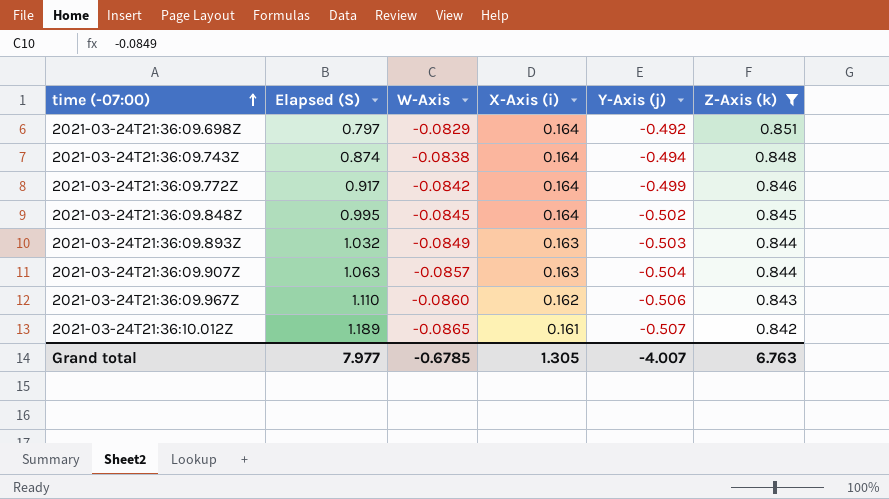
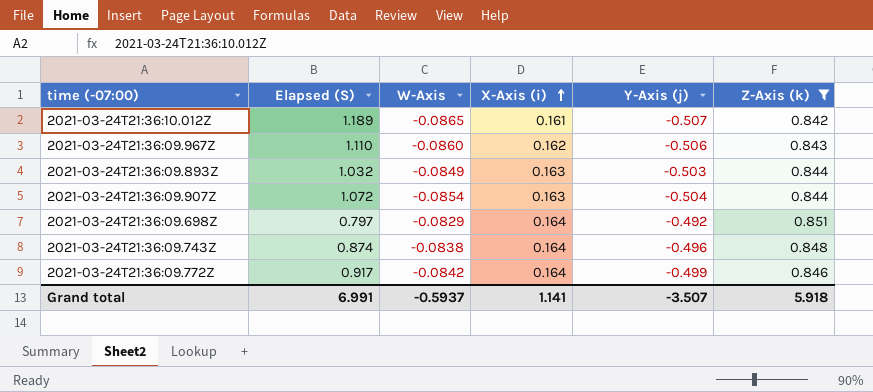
row order: time (-07:00) ascending -> X-Axis (i) ascending
row 2021-03-24T21:36:09.848Z: 0.995 | -0.0845 | 0.164 | -0.502 | 0.845 -> none
2021-03-24T21:36:09.907Z | Elapsed (S): 1.063 -> 1.072
2021-03-24T21:36:09.907Z | W-Axis: -0.0857 -> -0.0854
2021-03-24T21:36:09.743Z | Y-Axis (j): -0.494 -> -0.496
Grand total | Elapsed (S): 7.977 -> 6.991
Grand total | W-Axis: -0.6785 -> -0.5937
Grand total | X-Axis (i): 1.305 -> 1.141
Grand total | Y-Axis (j): -4.007 -> -3.507
Grand total | Z-Axis (k): 6.763 -> 5.918

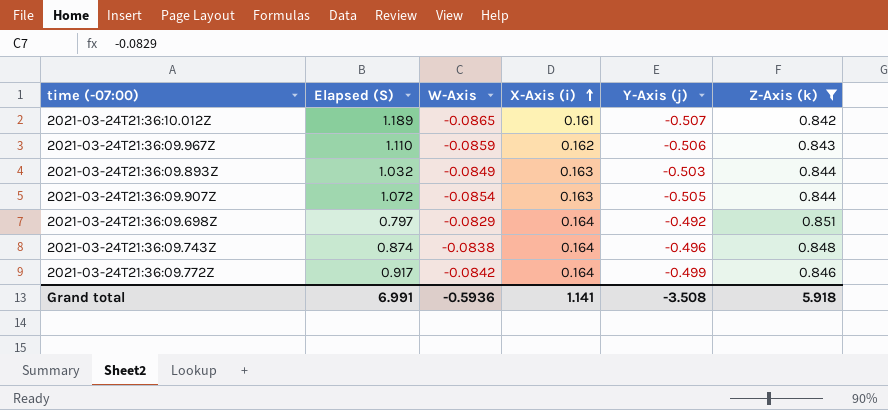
2021-03-24T21:36:09.967Z | W-Axis: -0.0860 -> -0.0859
2021-03-24T21:36:09.907Z | Y-Axis (j): -0.504 -> -0.505
Grand total | W-Axis: -0.5937 -> -0.5936
Grand total | Y-Axis (j): -3.507 -> -3.508

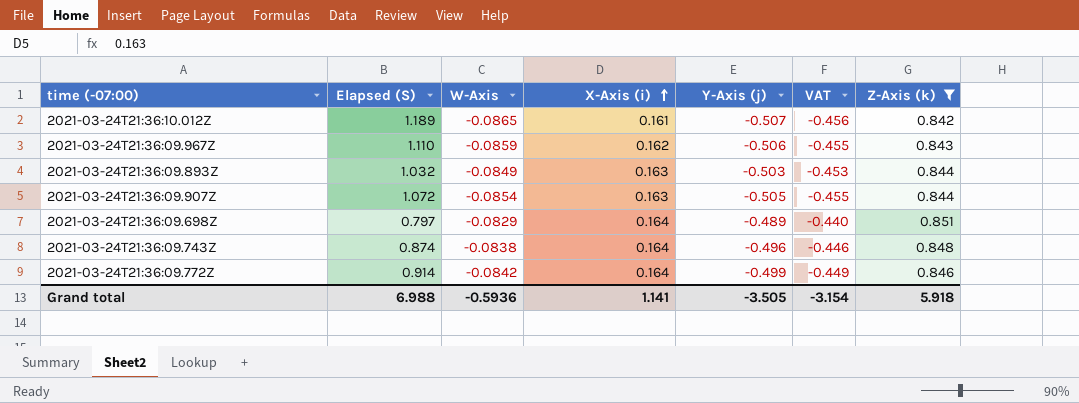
column VAT | formula: none -> [Y-Axis (j)] * 0.9
2021-03-24T21:36:09.698Z | Y-Axis (j): -0.492 -> -0.489
2021-03-24T21:36:09.772Z | Elapsed (S): 0.917 -> 0.914
Grand total | Elapsed (S): 6.991 -> 6.988
Grand total | Y-Axis (j): -3.508 -> -3.505

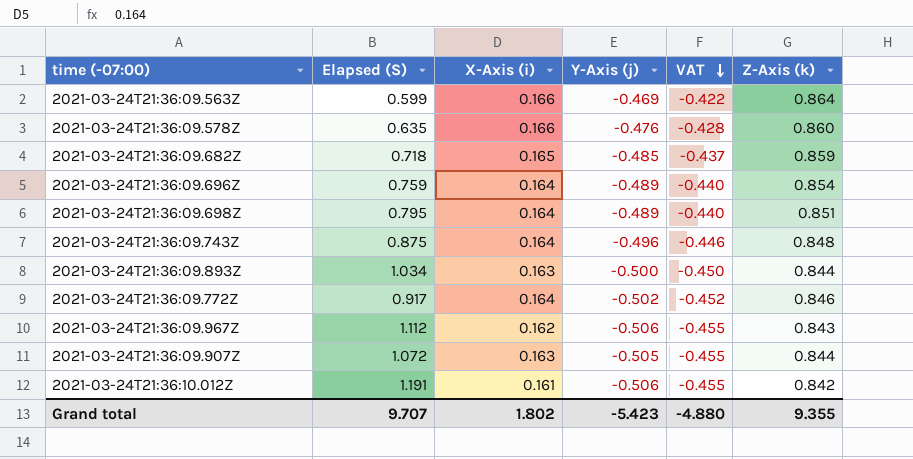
filter: Z-Axis (k) <= 0.851 -> none
row order: X-Axis (i) ascending -> VAT descending
column W-Axis | position: 3 -> none
2021-03-24T21:36:09.698Z | Elapsed (S): 0.797 -> 0.795
2021-03-24T21:36:09.743Z | Elapsed (S): 0.874 -> 0.875
2021-03-24T21:36:09.893Z | Elapsed (S): 1.032 -> 1.034
2021-03-24T21:36:09.893Z | Y-Axis (j): -0.503 -> -0.500
2021-03-24T21:36:09.893Z | VAT: -0.453 -> -0.450
2021-03-24T21:36:09.772Z | Elapsed (S): 0.914 -> 0.917
2021-03-24T21:36:09.772Z | Y-Axis (j): -0.499 -> -0.502
2021-03-24T21:36:09.772Z | VAT: -0.449 -> -0.452
2021-03-24T21:36:09.967Z | Elapsed (S): 1.110 -> 1.112
2021-03-24T21:36:10.012Z | Elapsed (S): 1.189 -> 1.191
2021-03-24T21:36:10.012Z | Y-Axis (j): -0.507 -> -0.506
2021-03-24T21:36:10.012Z | VAT: -0.456 -> -0.455
Grand total | Elapsed (S): 6.988 -> 9.707
Grand total | X-Axis (i): 1.141 -> 1.802
Grand total | Y-Axis (j): -3.505 -> -5.423
Grand total | VAT: -3.154 -> -4.880
Grand total | Z-Axis (k): 5.918 -> 9.355

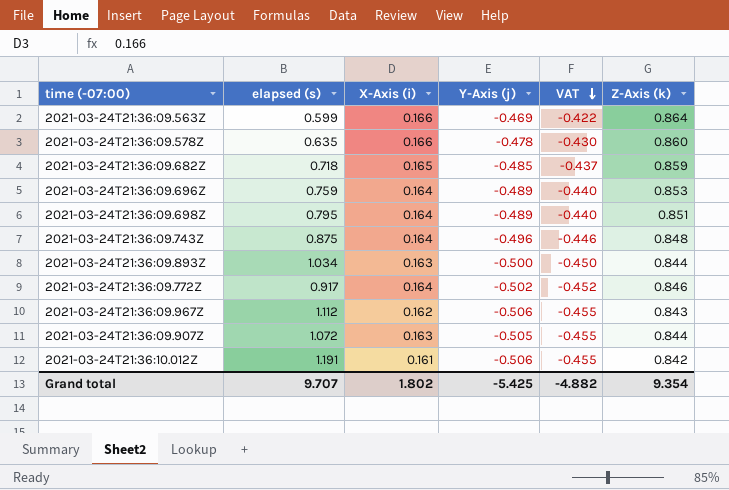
column name: Elapsed (S) -> elapsed (s)
2021-03-24T21:36:09.578Z | Y-Axis (j): -0.476 -> -0.478
2021-03-24T21:36:09.578Z | VAT: -0.428 -> -0.430
2021-03-24T21:36:09.696Z | Z-Axis (k): 0.854 -> 0.853
Grand total | Y-Axis (j): -5.423 -> -5.425
Grand total | VAT: -4.880 -> -4.882
Grand total | Z-Axis (k): 9.355 -> 9.354

